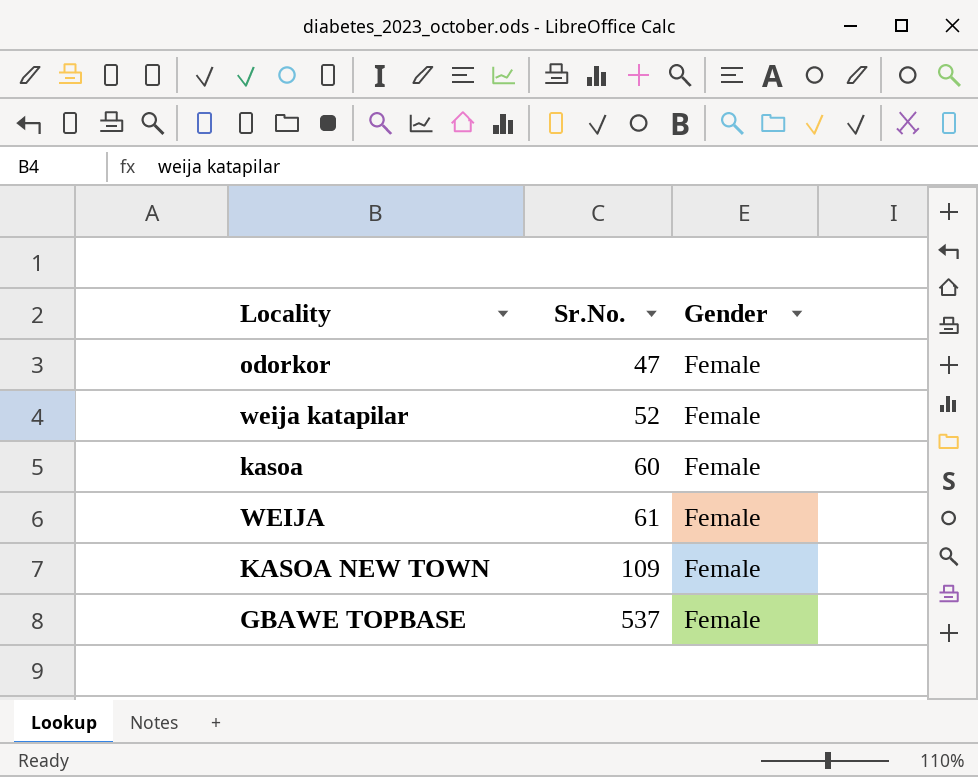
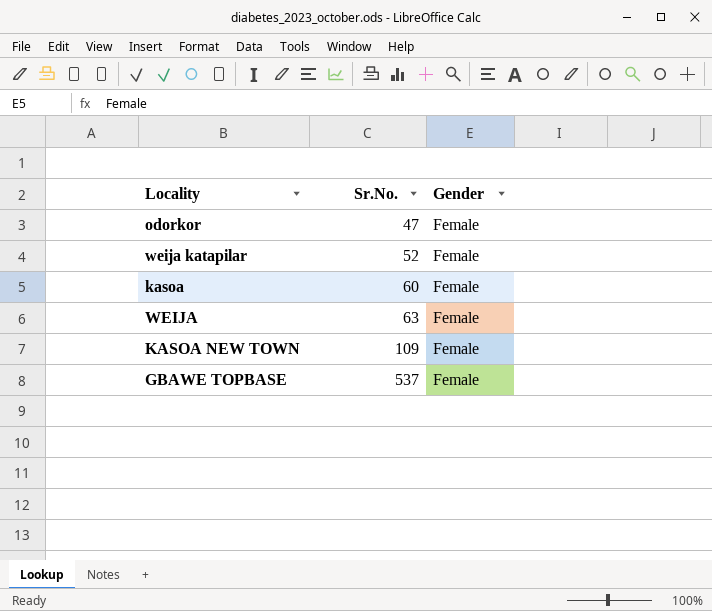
WEIJA | Sr.No.: 61 -> 63

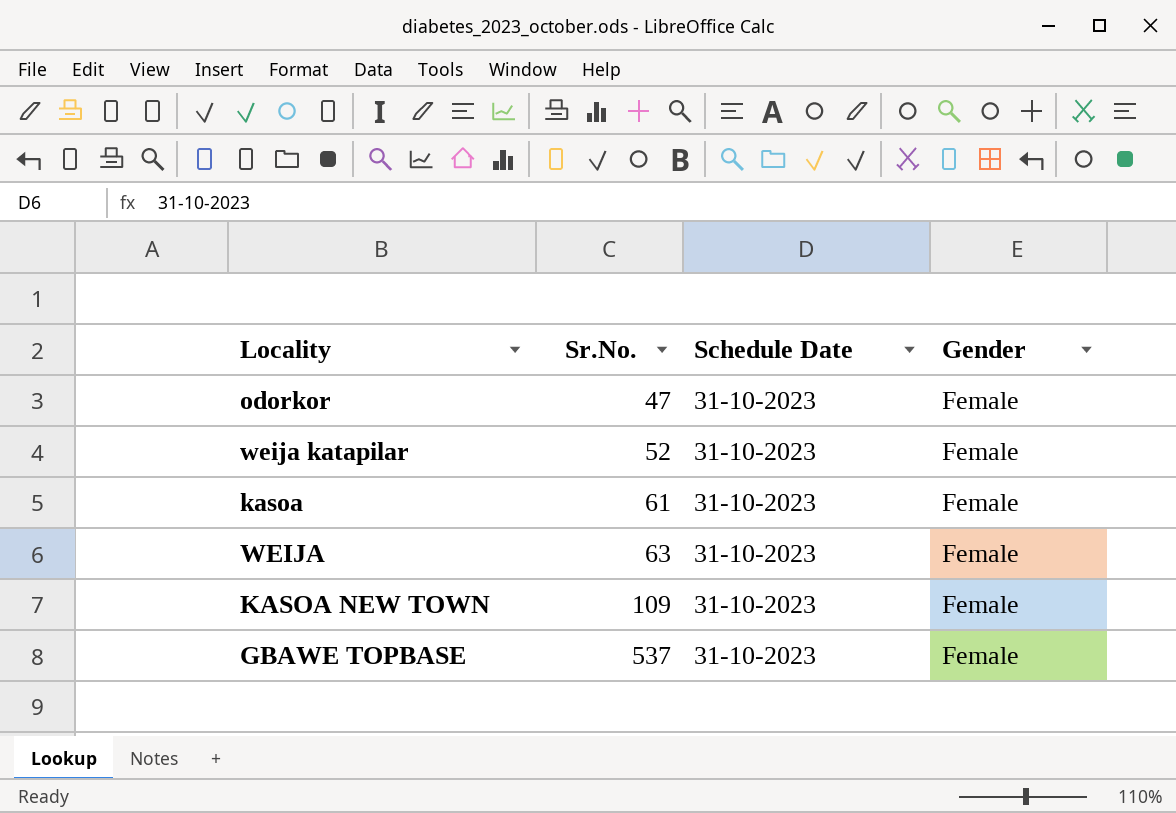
column Schedule Date | position: none -> 3
kasoa | Sr.No.: 60 -> 61

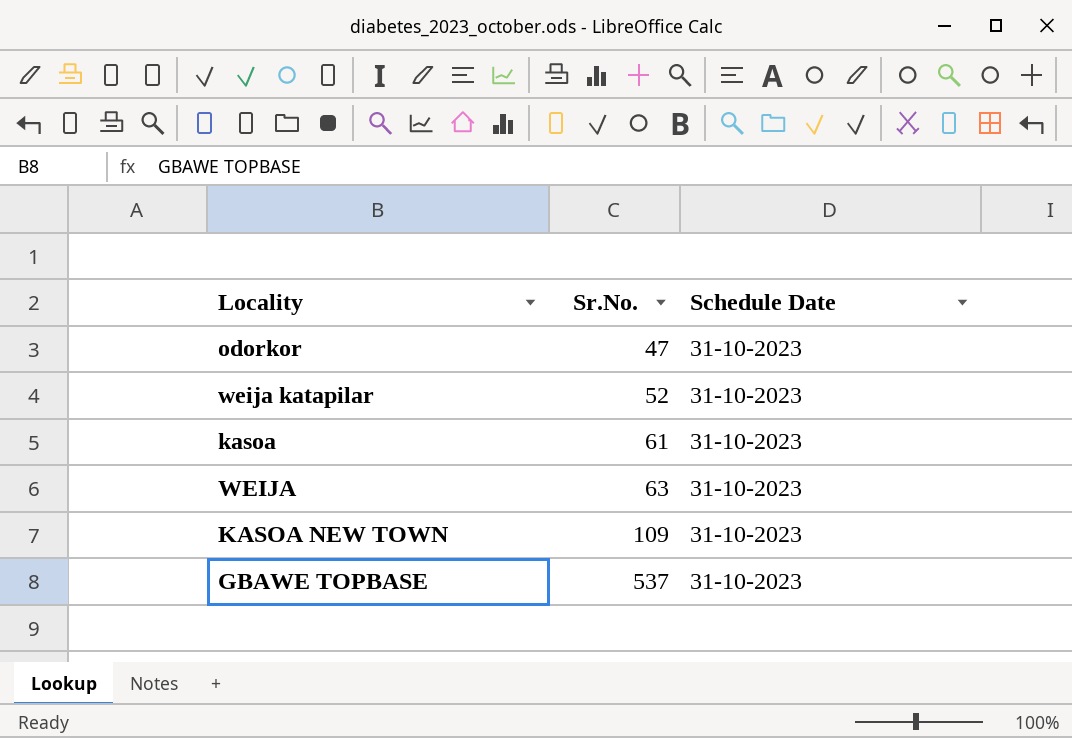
column Gender | position: 4 -> none

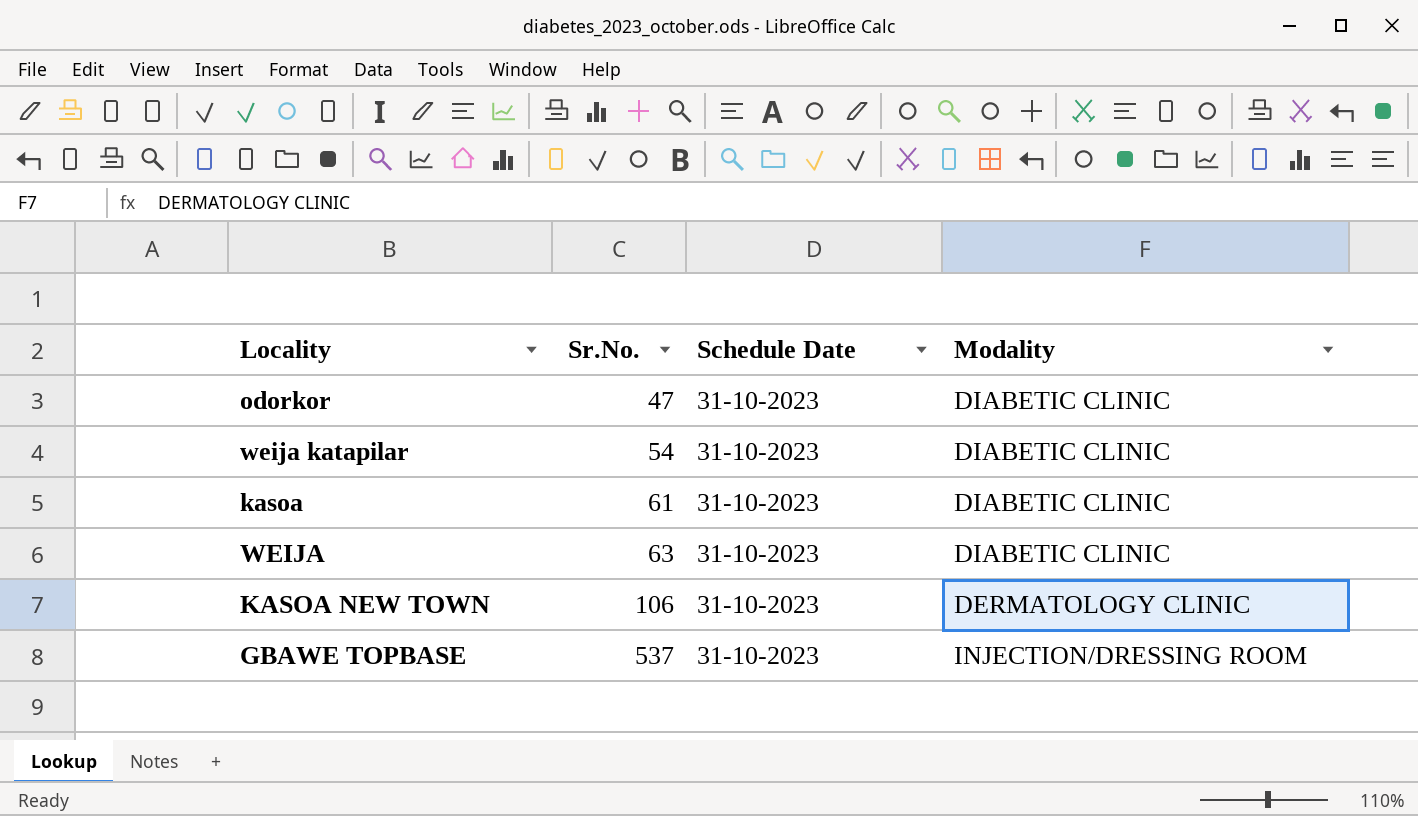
column Modality | position: none -> 4
weija katapilar | Sr.No.: 52 -> 54
KASOA NEW TOWN | Sr.No.: 109 -> 106

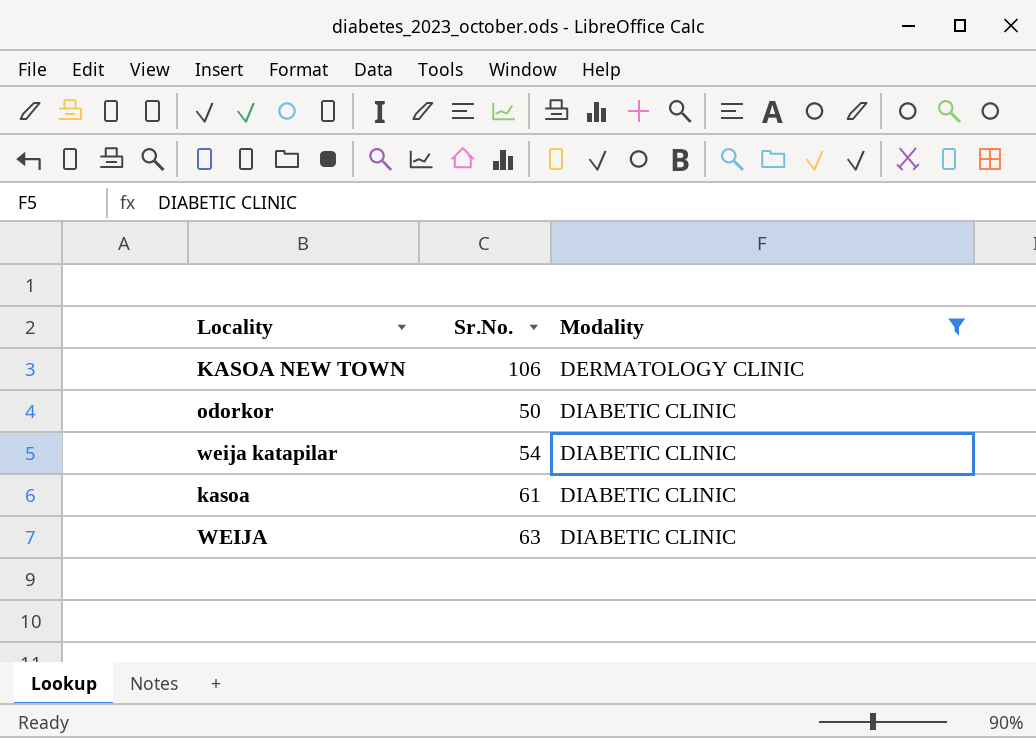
filter: none -> Modality != INJECTION/DRESSING ROOM
row order: Sr.No. ascending -> Modality ascending
column Schedule Date | position: 3 -> none
odorkor | Sr.No.: 47 -> 50

